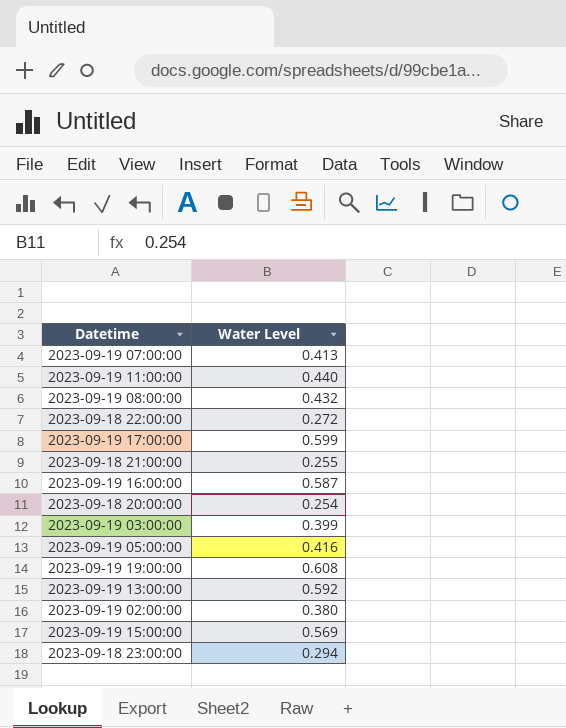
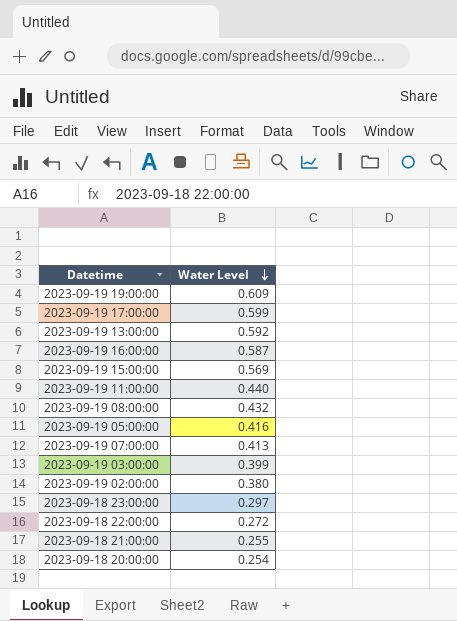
row order: none -> Water Level descending
2023-09-19 19:00:00 | Water Level: 0.608 -> 0.609
2023-09-18 23:00:00 | Water Level: 0.294 -> 0.297

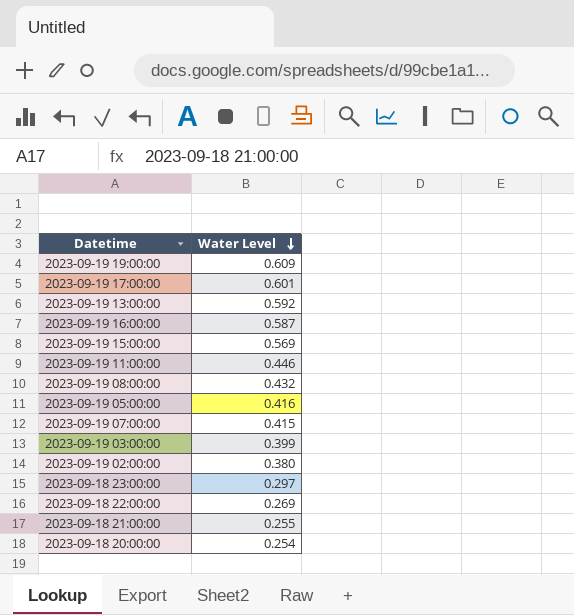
2023-09-19 17:00:00 | Water Level: 0.599 -> 0.601
2023-09-19 11:00:00 | Water Level: 0.440 -> 0.446
2023-09-19 07:00:00 | Water Level: 0.413 -> 0.415
2023-09-18 22:00:00 | Water Level: 0.272 -> 0.269

